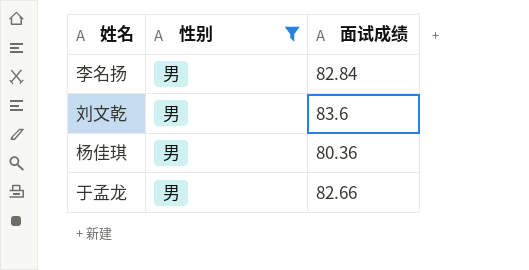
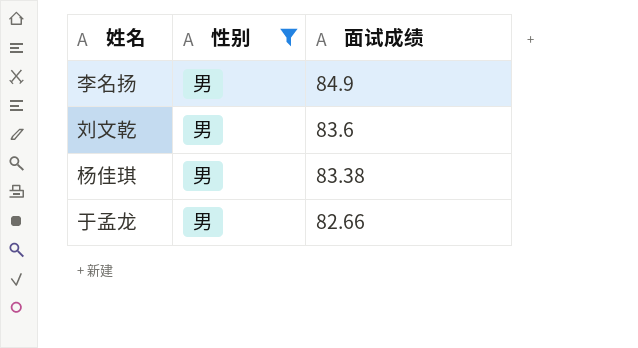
李名扬 | 面试成绩: 82.84 -> 84.9
杨佳琪 | 面试成绩: 80.36 -> 83.38

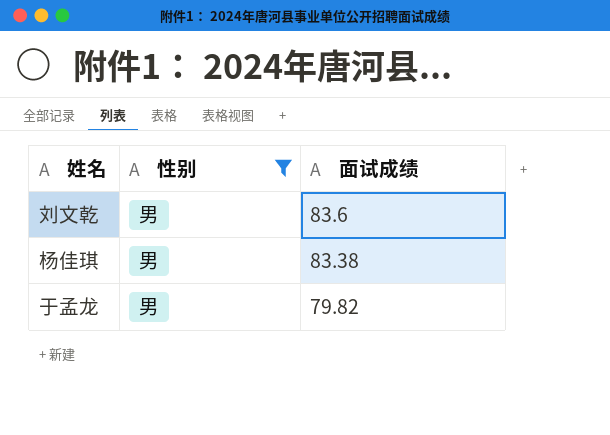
row 李名扬: 男 | 84.9 -> none
于孟龙 | 面试成绩: 82.66 -> 79.82

